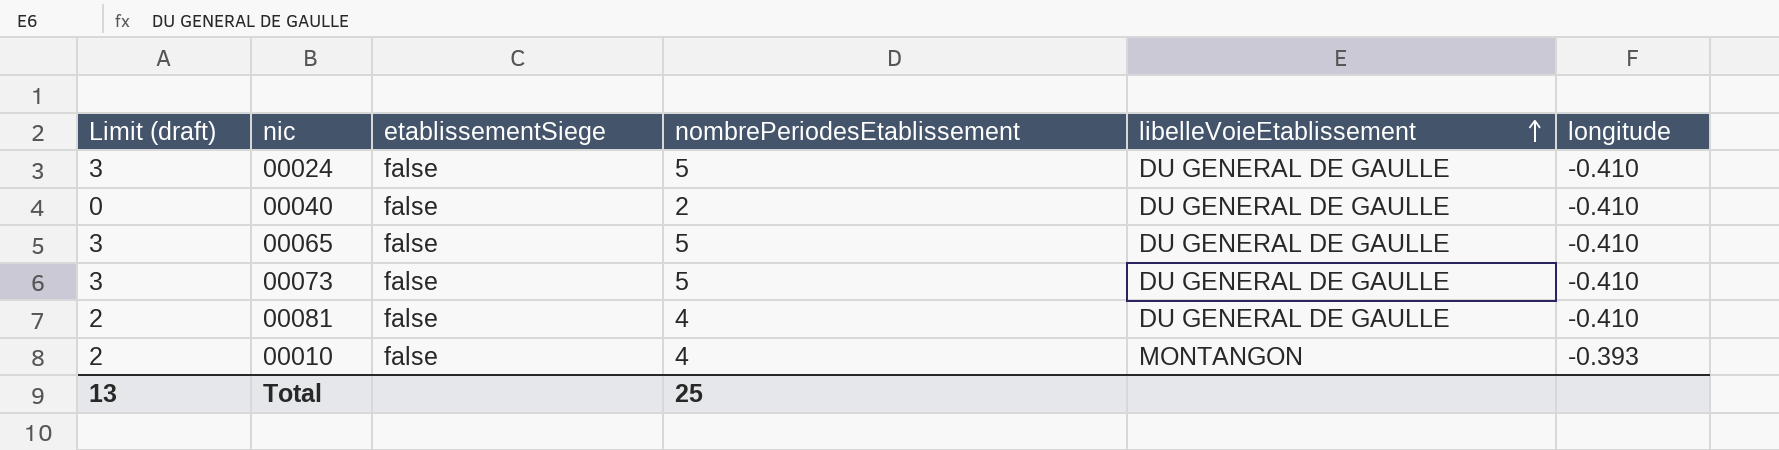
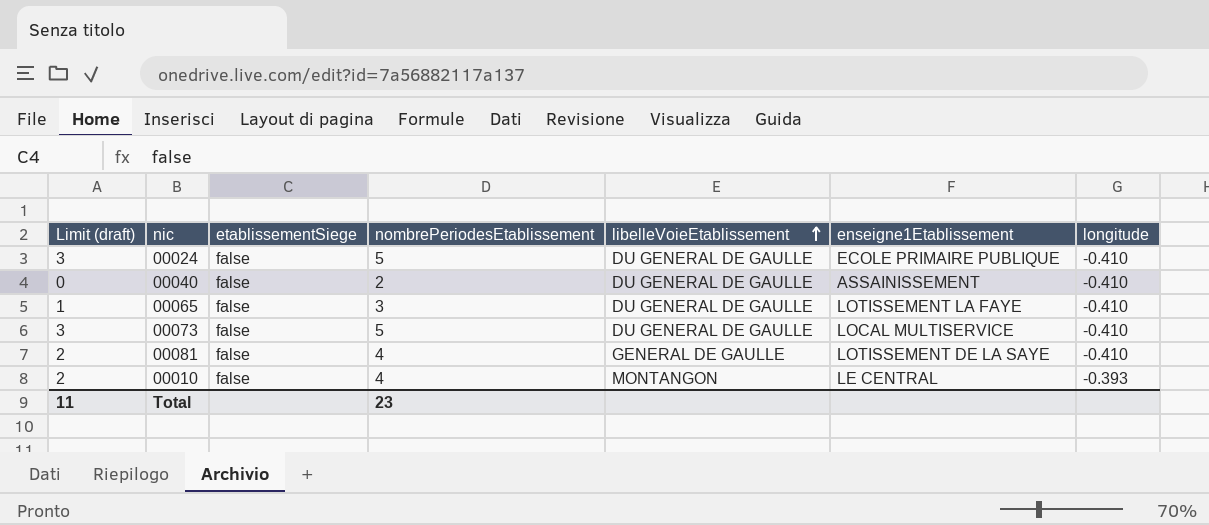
column enseigne1Etablissement | position: none -> 6
00065 | Limit (draft): 3 -> 1
00065 | nombrePeriodesEtablissement: 5 -> 3
00081 | libelleVoieEtablissement: DU GENERAL DE GAULLE -> GENERAL DE GAULLE
Total | Limit (draft): 13 -> 11
Total | nombrePeriodesEtablissement: 25 -> 23

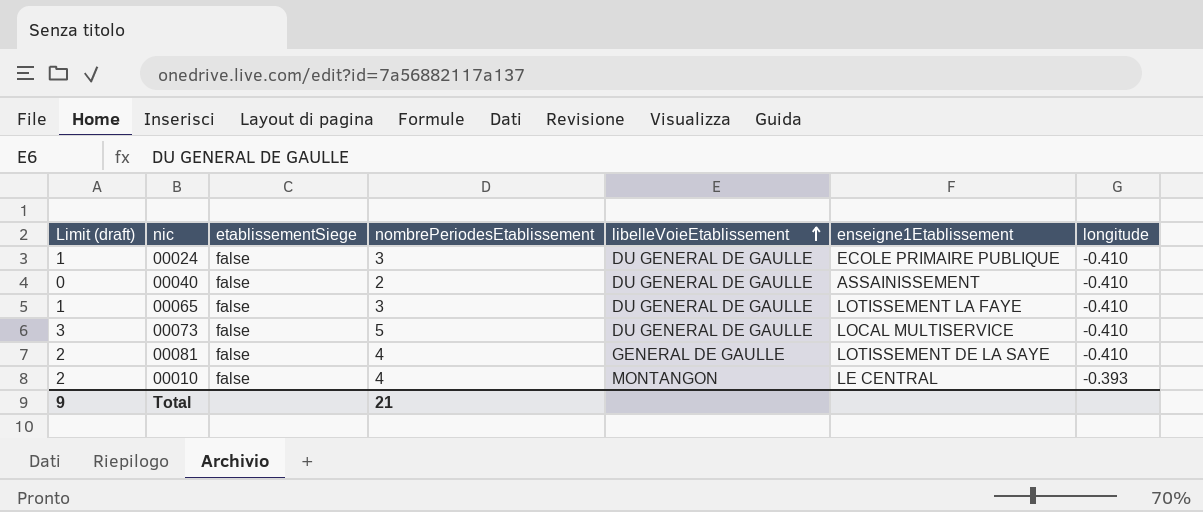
00024 | Limit (draft): 3 -> 1
00024 | nombrePeriodesEtablissement: 5 -> 3
Total | Limit (draft): 11 -> 9
Total | nombrePeriodesEtablissement: 23 -> 21

